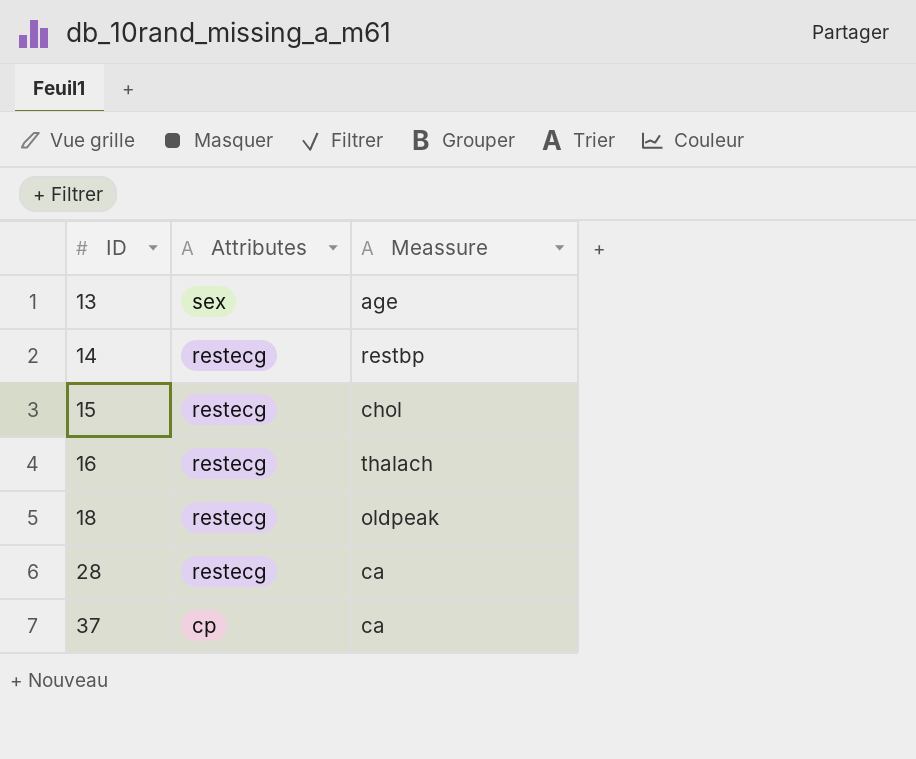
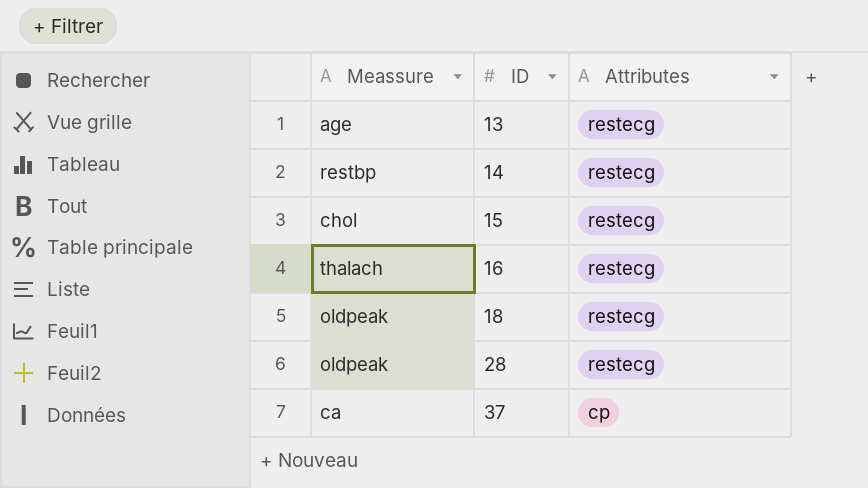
column Meassure | position: 3 -> 1
13 | Attributes: sex -> restecg
28 | Meassure: ca -> oldpeak

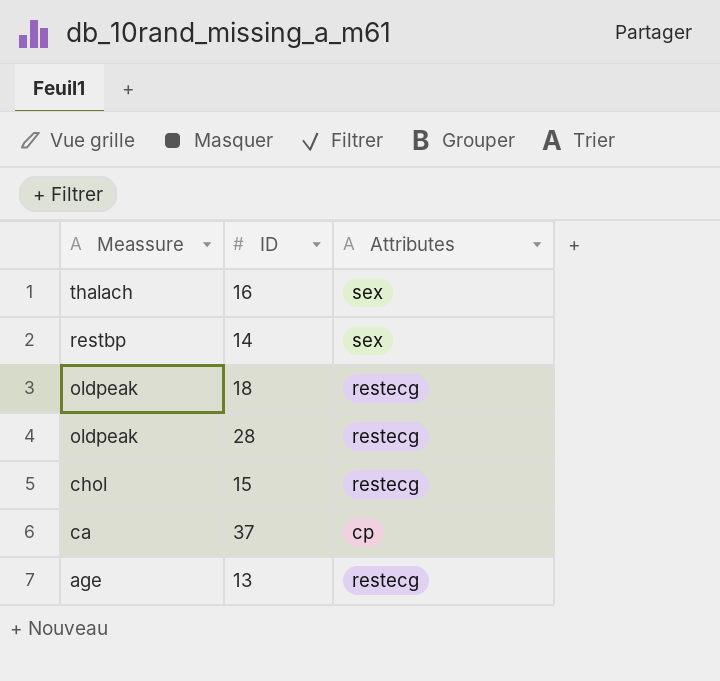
row order: ID ascending -> Meassure descending
16 | Attributes: restecg -> sex
14 | Attributes: restecg -> sex

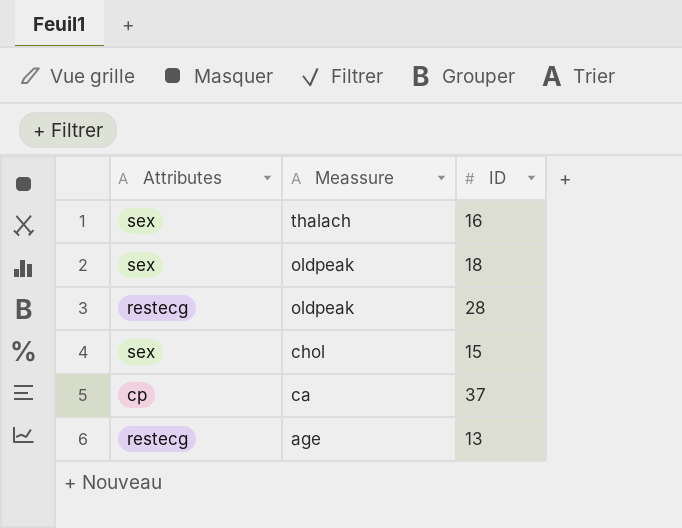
column Attributes | position: 3 -> 1
row 14: restbp | sex -> none
18 | Attributes: restecg -> sex
15 | Attributes: restecg -> sex

